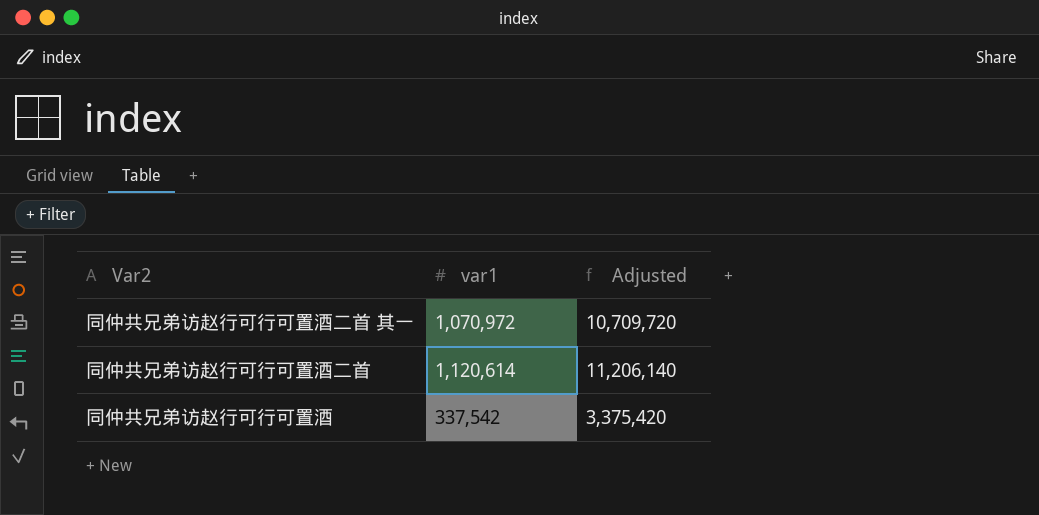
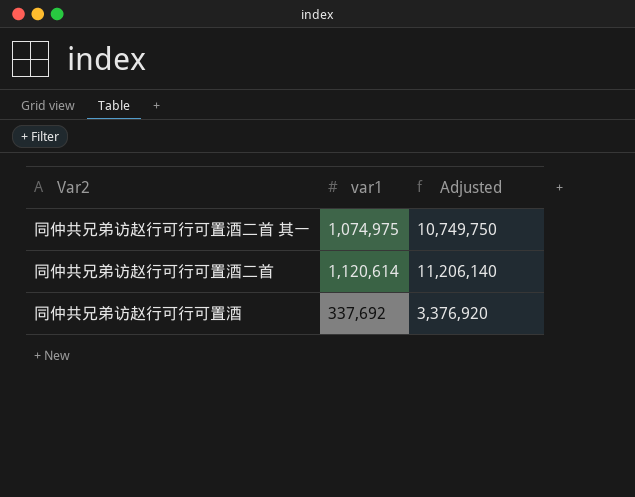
同仲共兄弟访赵行可行可置酒二首 其一 | var1: 1,070,972 -> 1,074,975
同仲共兄弟访赵行可行可置酒二首 其一 | Adjusted: 10,709,720 -> 10,749,750
同仲共兄弟访赵行可行可置酒 | var1: 337,542 -> 337,692
同仲共兄弟访赵行可行可置酒 | Adjusted: 3,375,420 -> 3,376,920

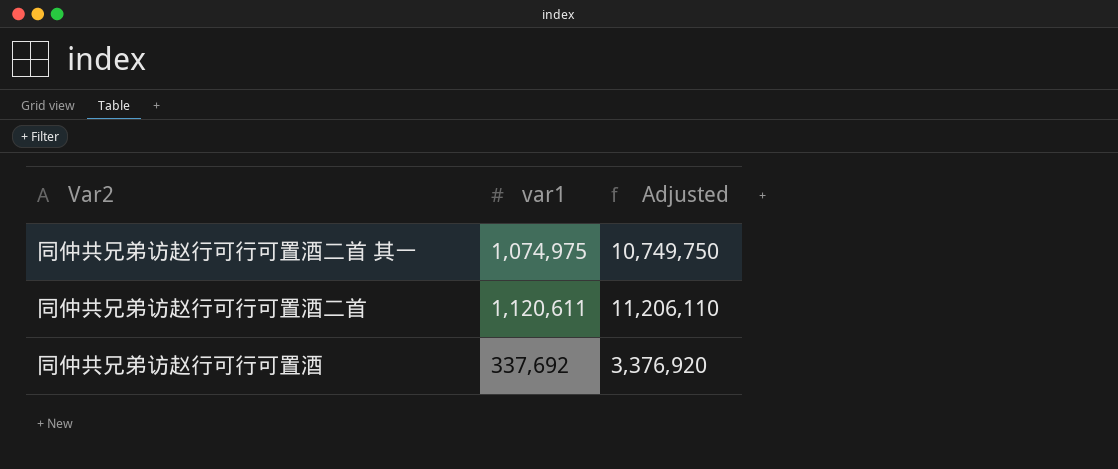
同仲共兄弟访赵行可行可置酒二首 | var1: 1,120,614 -> 1,120,611
同仲共兄弟访赵行可行可置酒二首 | Adjusted: 11,206,140 -> 11,206,110

